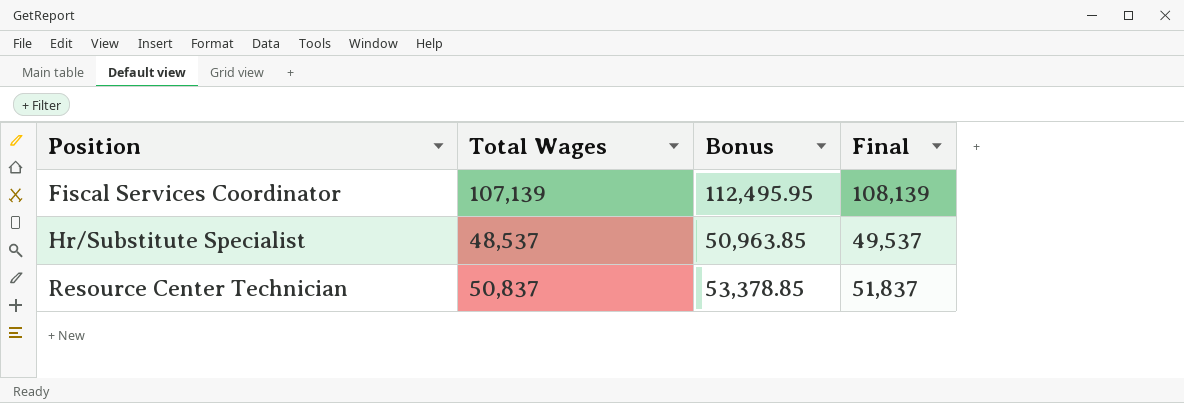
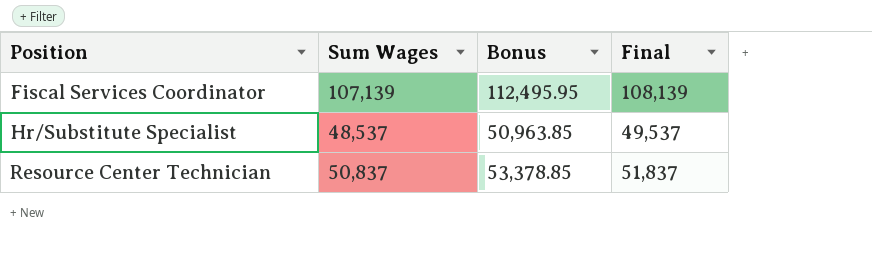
column name: Total Wages -> Sum Wages

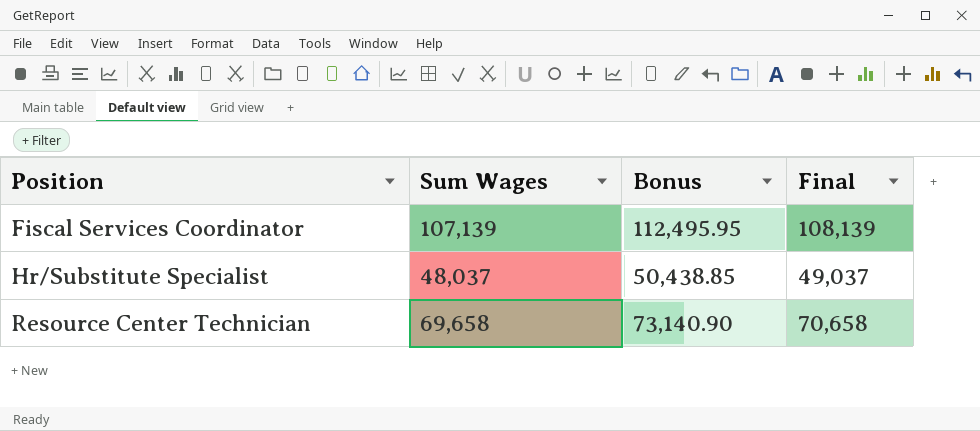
Hr/Substitute Specialist | Sum Wages: 48,537 -> 48,037
Hr/Substitute Specialist | Bonus: 50,963.85 -> 50,438.85
Hr/Substitute Specialist | Final: 49,537 -> 49,037
Resource Center Technician | Sum Wages: 50,837 -> 69,658
Resource Center Technician | Bonus: 53,378.85 -> 73,140.90
Resource Center Technician | Final: 51,837 -> 70,658

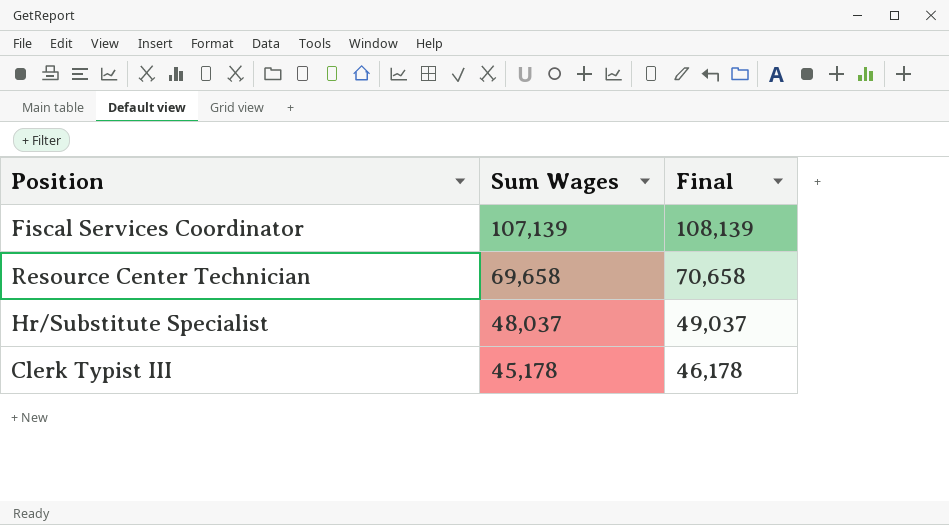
row order: Position ascending -> Sum Wages descending
column Bonus | formula: [Sum Wages] * 1.05 -> none
row Clerk Typist III: none -> 45,178 | 46,178

